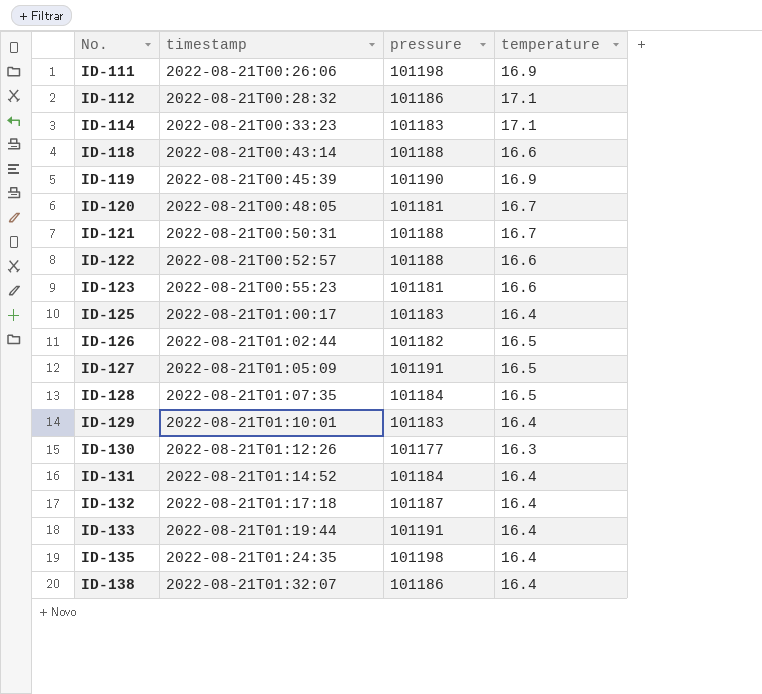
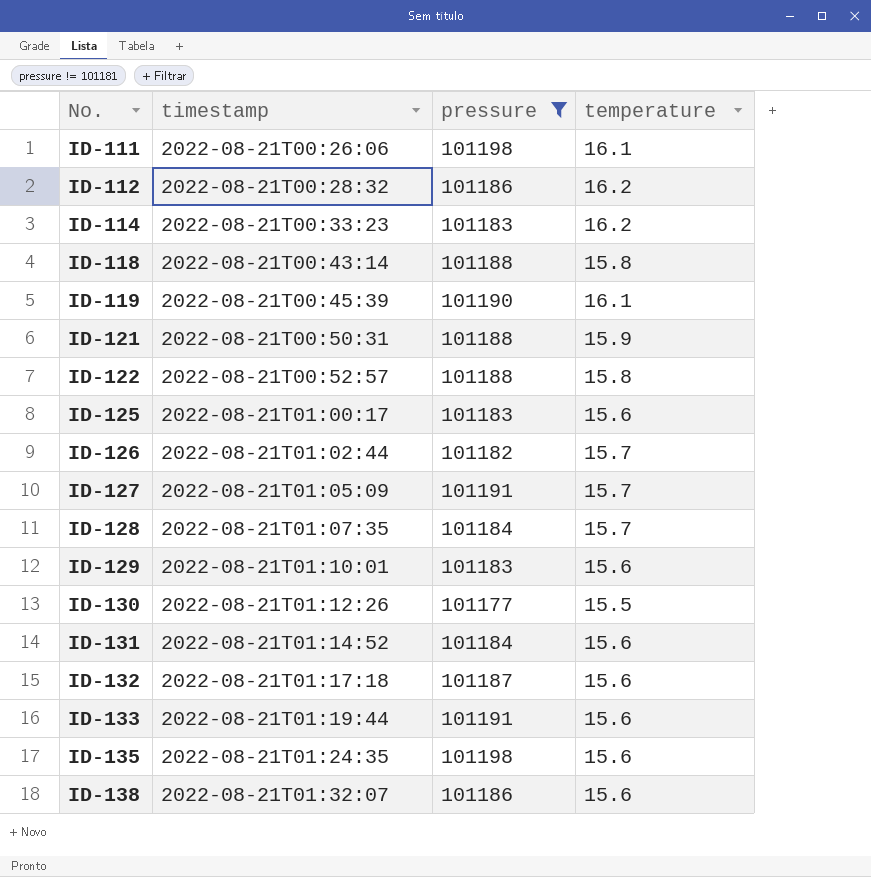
filter: none -> pressure != 101181
ID-111 | temperature: 16.9 -> 16.1
ID-112 | temperature: 17.1 -> 16.2
ID-114 | temperature: 17.1 -> 16.2
ID-118 | temperature: 16.6 -> 15.8
ID-119 | temperature: 16.9 -> 16.1
ID-121 | temperature: 16.7 -> 15.9
ID-122 | temperature: 16.6 -> 15.8
ID-125 | temperature: 16.4 -> 15.6
ID-126 | temperature: 16.5 -> 15.7
ID-127 | temperature: 16.5 -> 15.7
ID-128 | temperature: 16.5 -> 15.7
ID-129 | temperature: 16.4 -> 15.6
ID-130 | temperature: 16.3 -> 15.5
ID-131 | temperature: 16.4 -> 15.6
ID-132 | temperature: 16.4 -> 15.6
ID-133 | temperature: 16.4 -> 15.6
ID-135 | temperature: 16.4 -> 15.6
ID-138 | temperature: 16.4 -> 15.6

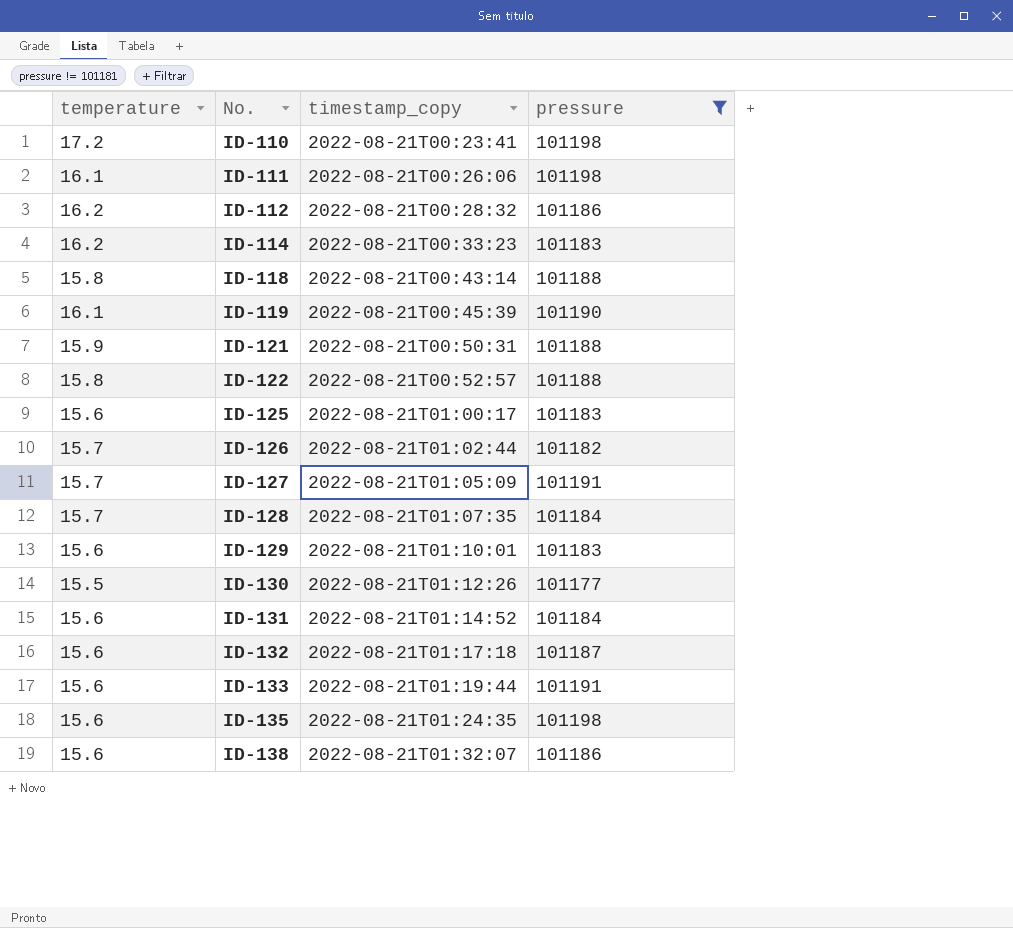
column temperature | position: 4 -> 1
column name: timestamp -> timestamp_copy
row ID-110: none -> 17.2 | 2022-08-21T00:23:41 | 101198

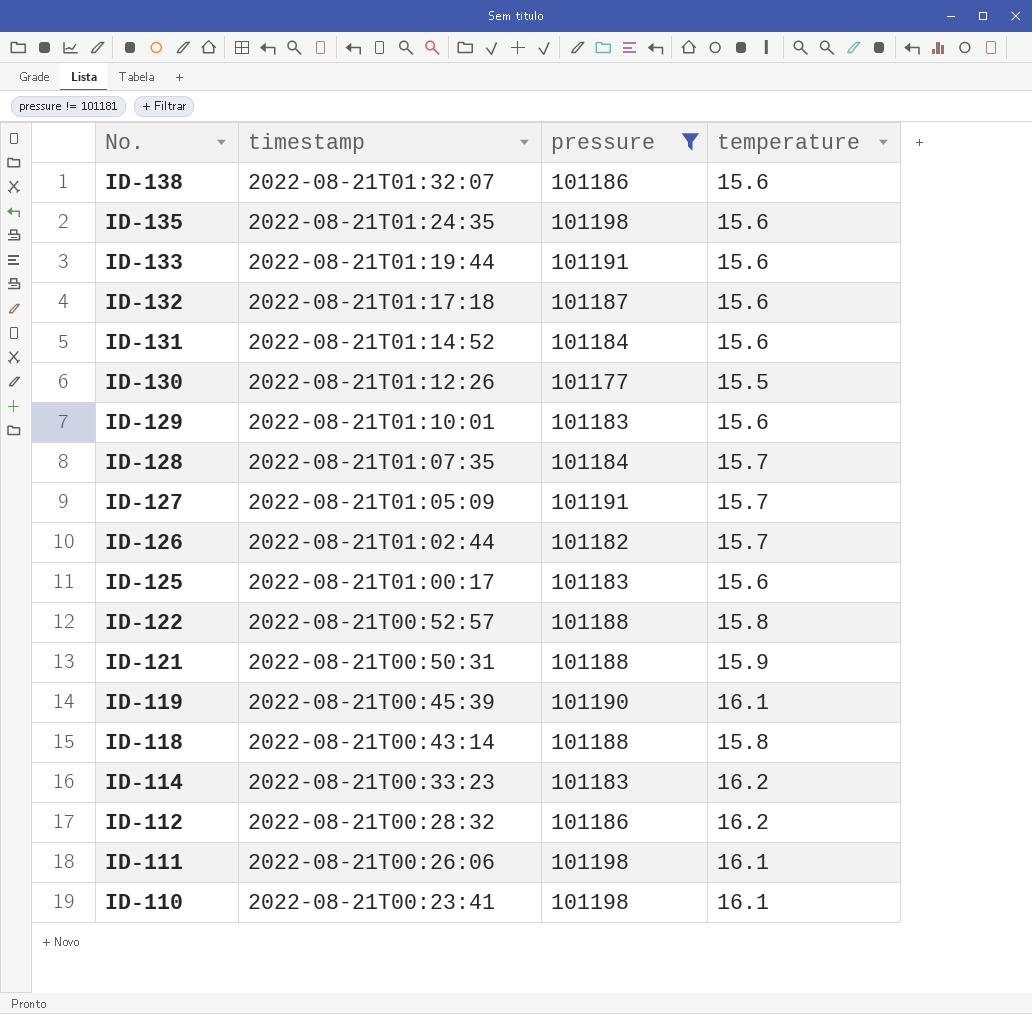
row order: No. ascending -> No. descending
column name: timestamp_copy -> timestamp
column temperature | position: 1 -> 4
ID-110 | temperature: 17.2 -> 16.1

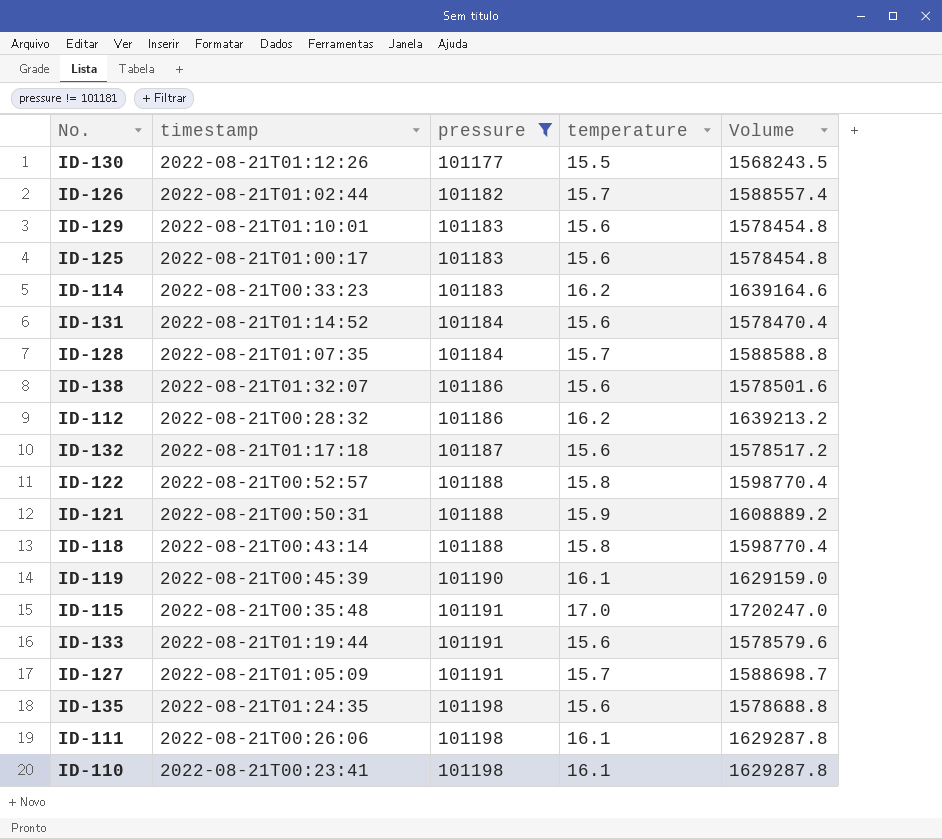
row order: No. descending -> pressure ascending
column Volume | formula: none -> [pressure] * [temperature]
row ID-115: none -> 2022-08-21T00:35:48 | 101191 | 17.0 | 1720247.0

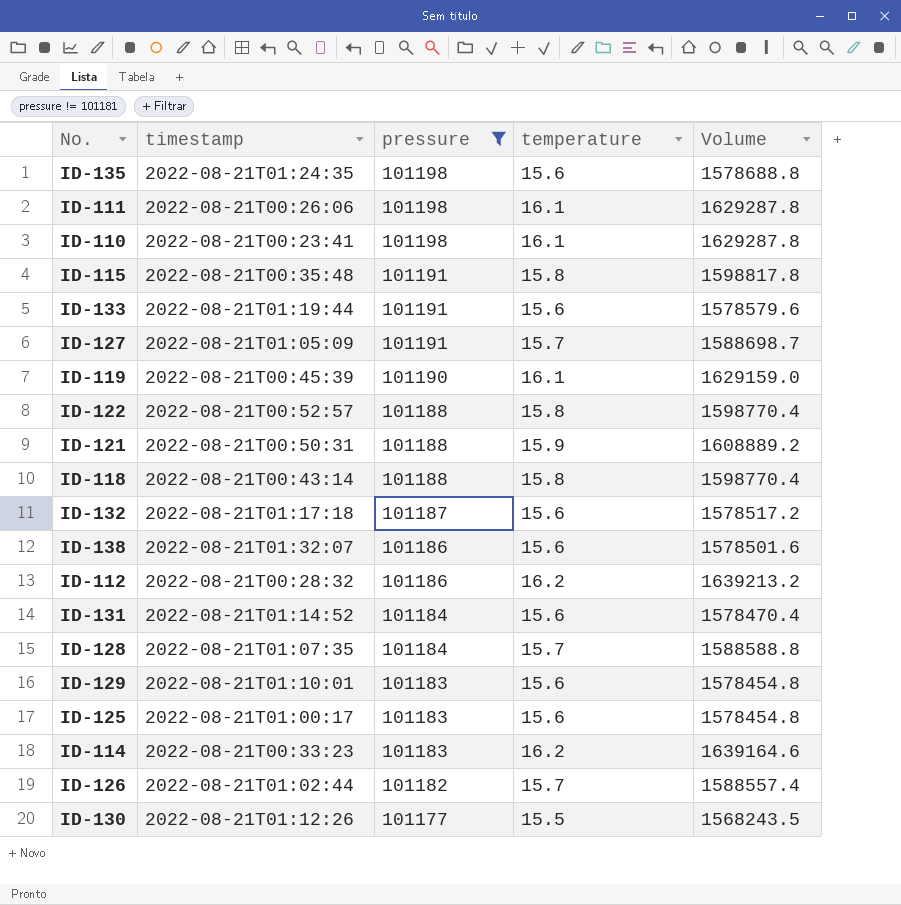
row order: pressure ascending -> pressure descending
ID-115 | temperature: 17.0 -> 15.8
ID-115 | Volume: 1720247.0 -> 1598817.8

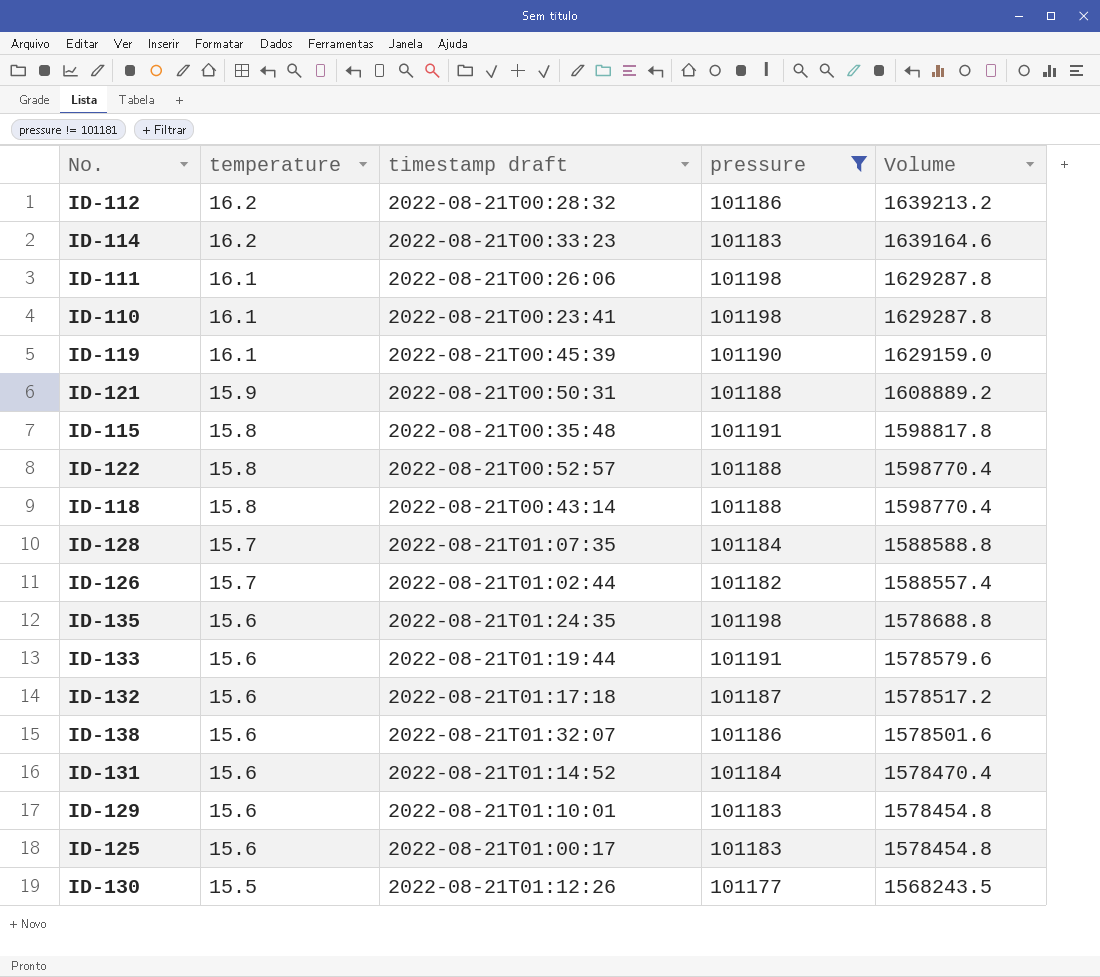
row order: pressure descending -> temperature descending
column temperature | position: 4 -> 2
column name: timestamp -> timestamp draft
row ID-127: 2022-08-21T01:05:09 | 101191 | 15.7 | 1588698.7 -> none

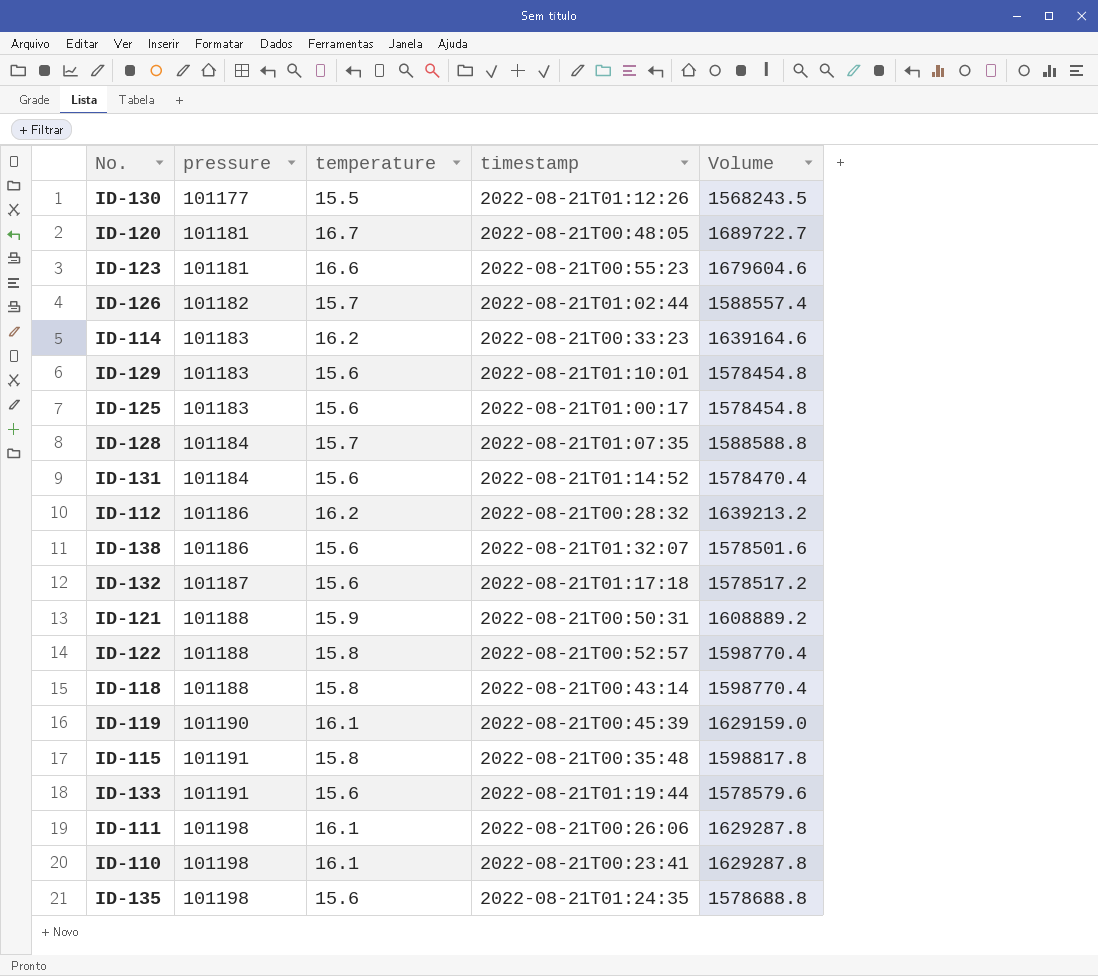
filter: pressure != 101181 -> none
row order: temperature descending -> pressure ascending
column pressure | position: 4 -> 2
column name: timestamp draft -> timestamp

